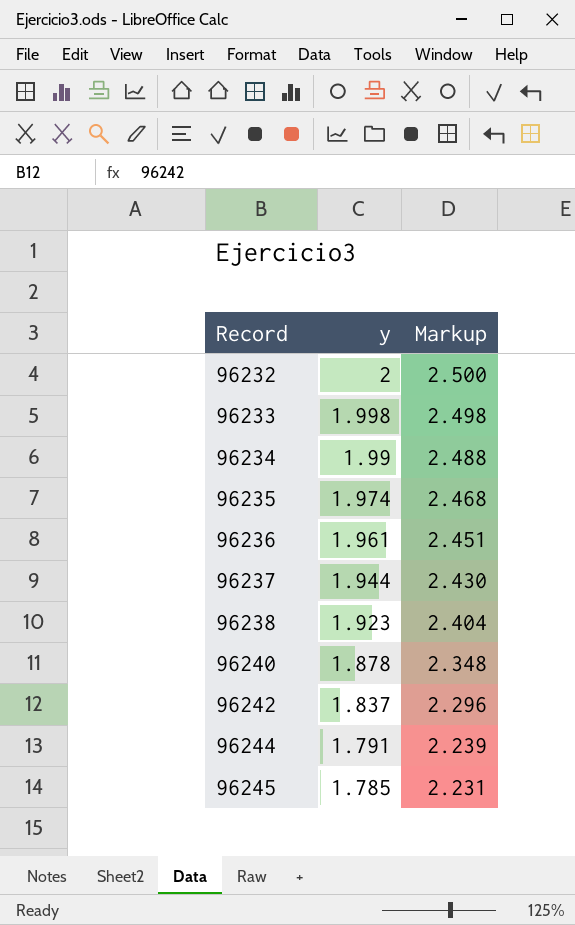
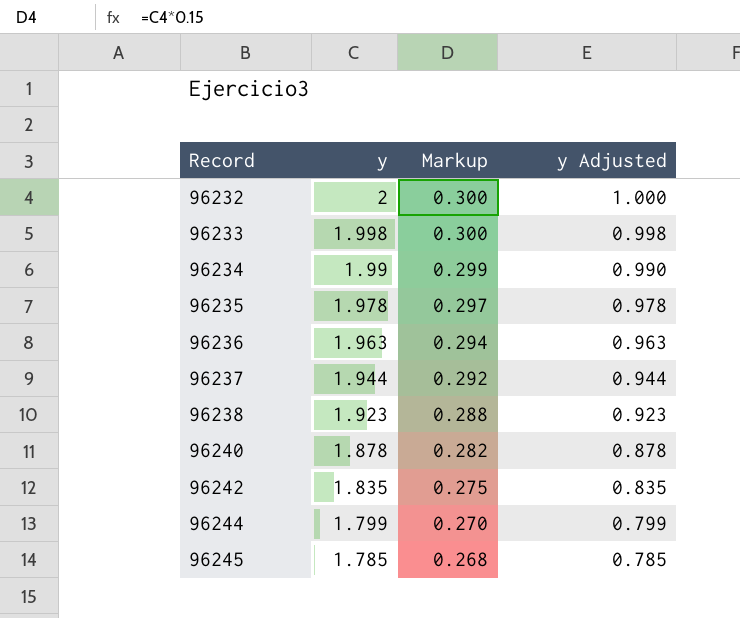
column Markup | formula: [y] * 1.25 -> [y] * 0.15
column y Adjusted | formula: none -> [y] - 1
96235 | y: 1.974 -> 1.978
96236 | y: 1.961 -> 1.963
96242 | y: 1.837 -> 1.835
96244 | y: 1.791 -> 1.799

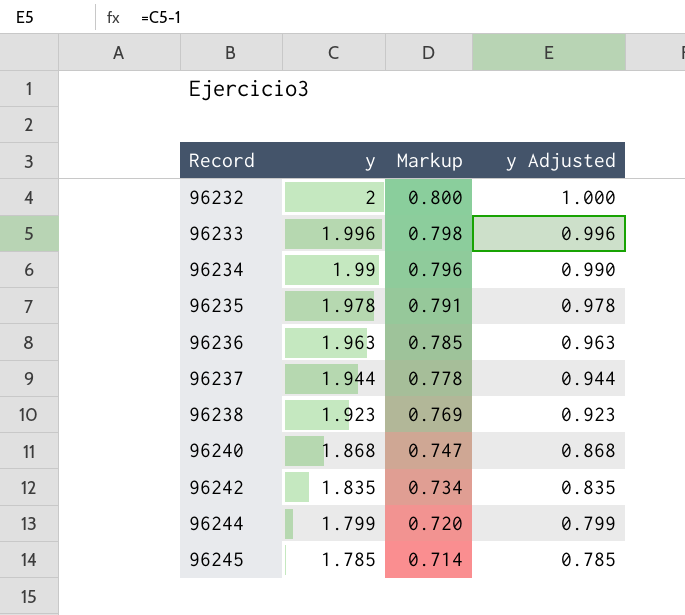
column Markup | formula: [y] * 0.15 -> [y] * 0.4
96233 | y: 1.998 -> 1.996
96233 | y Adjusted: 0.998 -> 0.996
96240 | y: 1.878 -> 1.868
96240 | y Adjusted: 0.878 -> 0.868

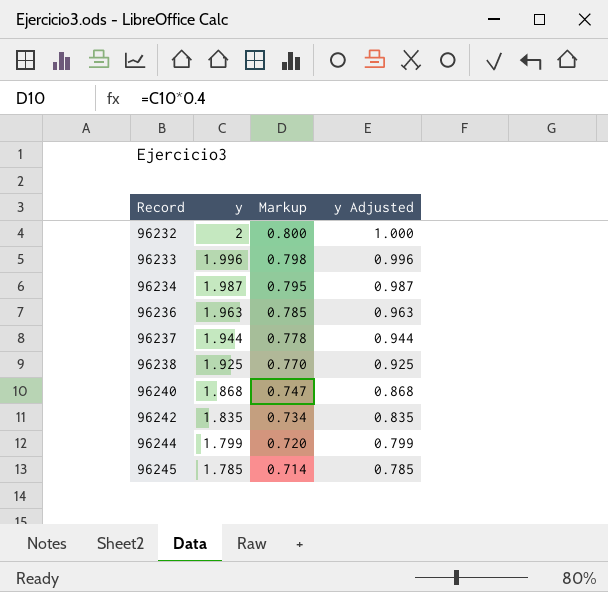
row 96235: 1.978 | 0.791 | 0.978 -> none
96234 | y: 1.99 -> 1.987
96234 | Markup: 0.796 -> 0.795
96234 | y Adjusted: 0.990 -> 0.987
96238 | y: 1.923 -> 1.925
96238 | Markup: 0.769 -> 0.770
96238 | y Adjusted: 0.923 -> 0.925

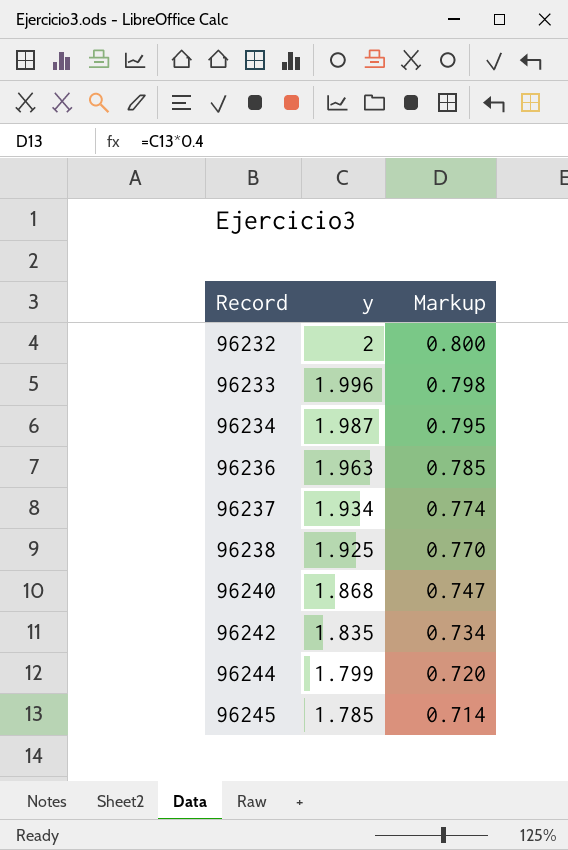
column y Adjusted | formula: [y] - 1 -> none
96237 | y: 1.944 -> 1.934
96237 | Markup: 0.778 -> 0.774

